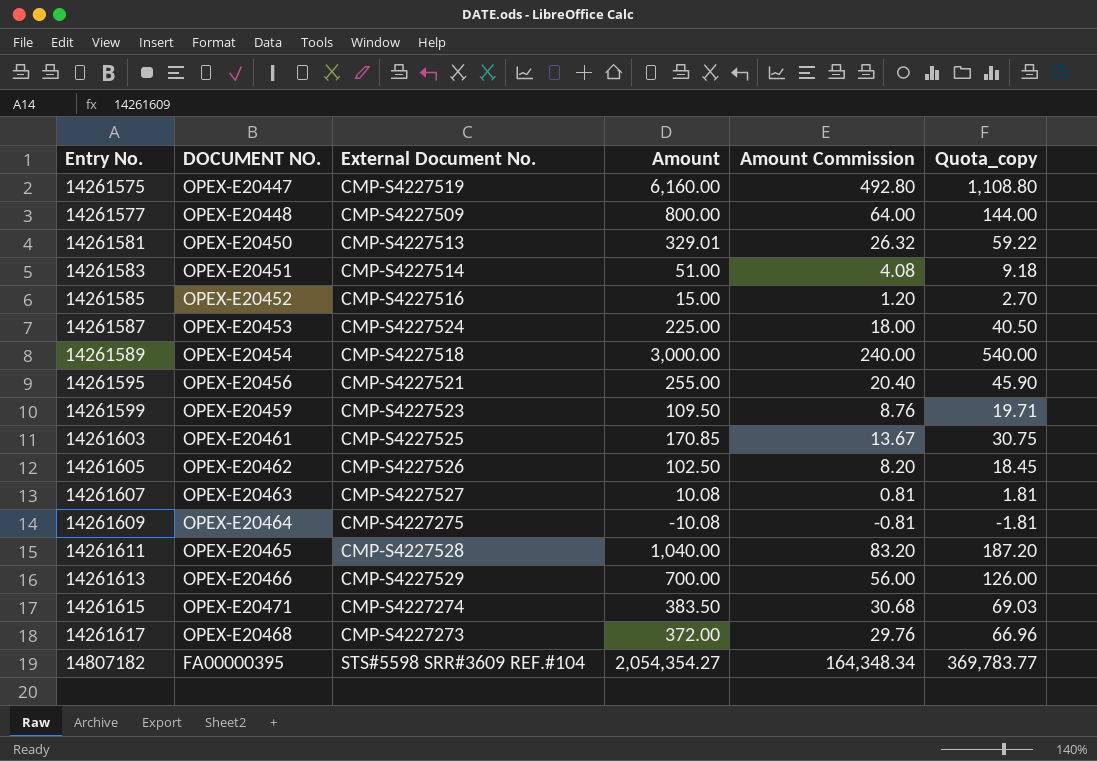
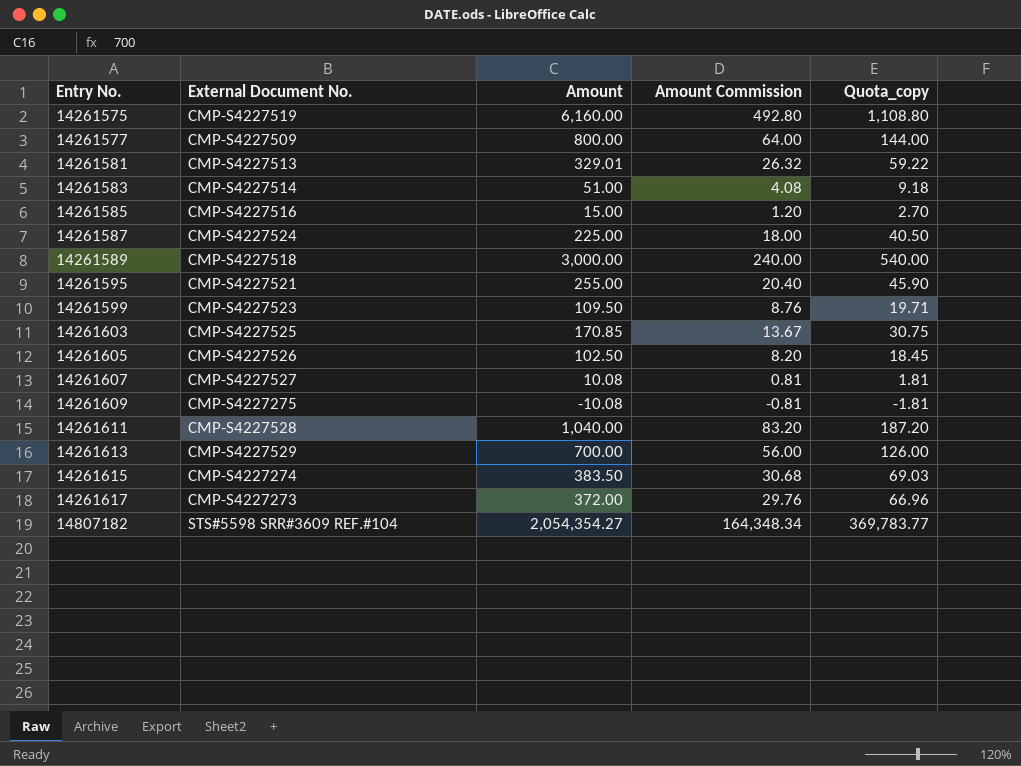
column DOCUMENT NO. | position: 2 -> none

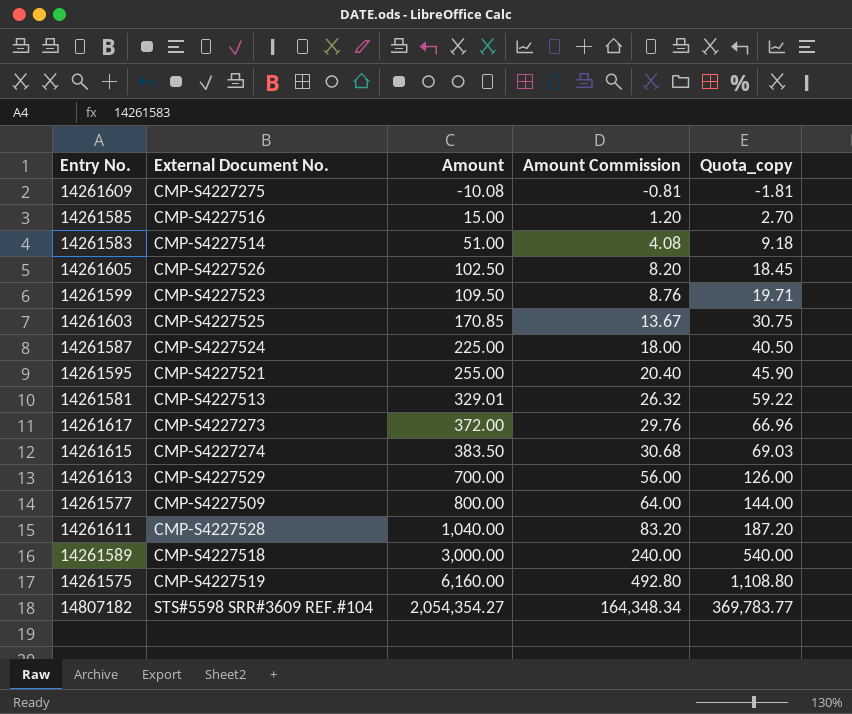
row order: Entry No. ascending -> Amount ascending
row 14261607: CMP-S4227527 | 10.08 | 0.81 | 1.81 -> none

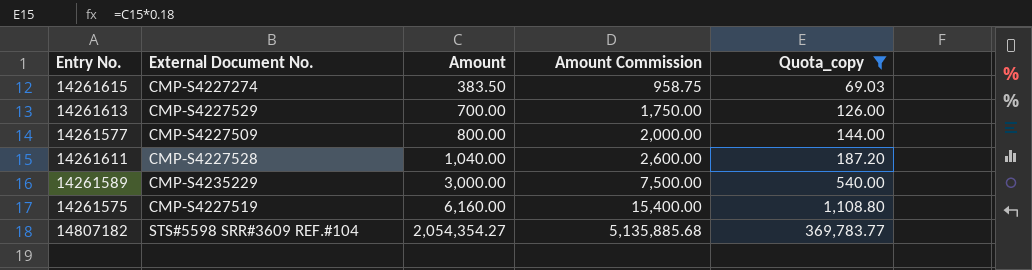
filter: none -> Quota_copy >= 69.03
column Amount Commission | formula: [Amount] * 0.08 -> [Amount] * 2.5
14261589 | External Document No.: CMP-S4227518 -> CMP-S4235229

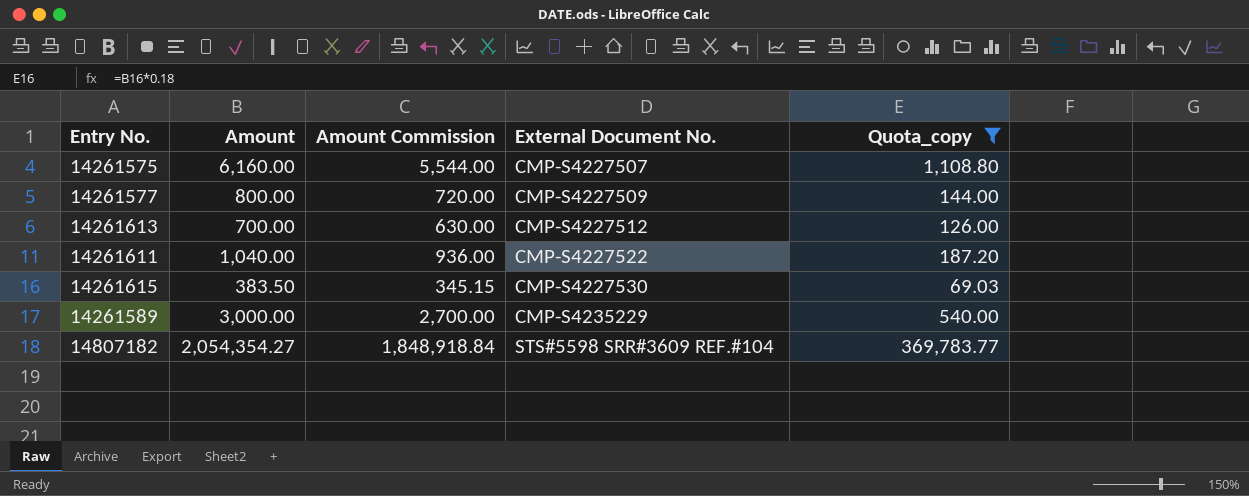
row order: Amount ascending -> External Document No. ascending
column Amount Commission | formula: [Amount] * 2.5 -> [Amount] * 0.9
column External Document No. | position: 2 -> 4
14261575 | External Document No.: CMP-S4227519 -> CMP-S4227507
14261613 | External Document No.: CMP-S4227529 -> CMP-S4227512
14261611 | External Document No.: CMP-S4227528 -> CMP-S4227522
14261615 | External Document No.: CMP-S4227274 -> CMP-S4227530

